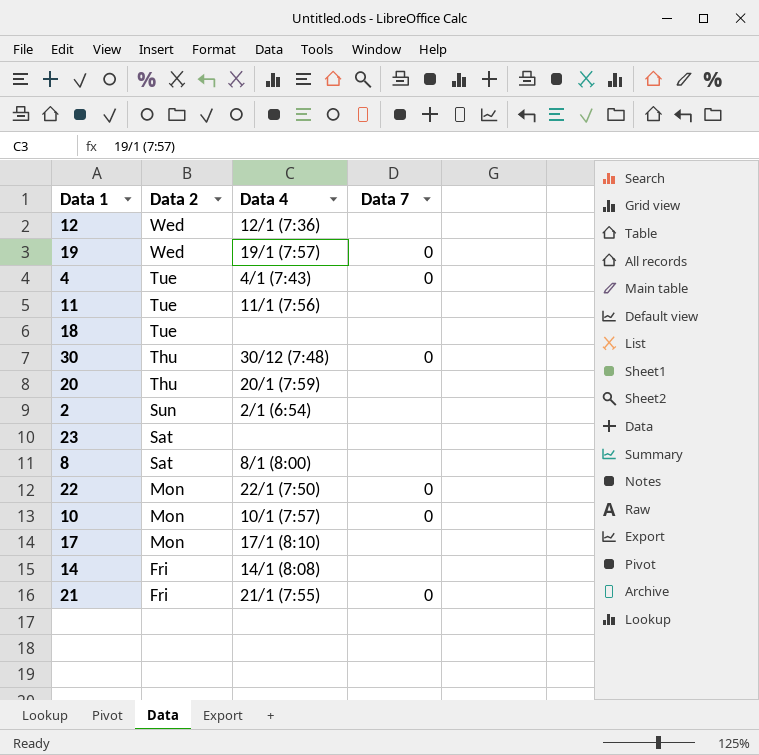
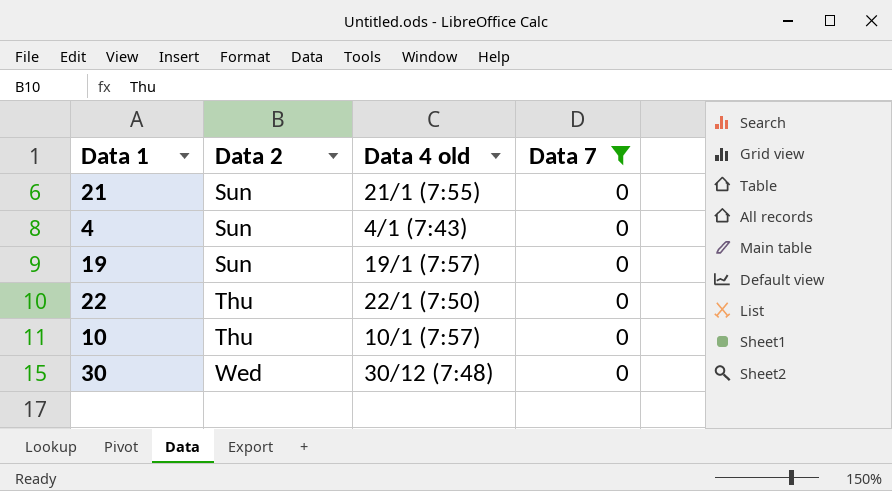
filter: none -> Data 7 = 0
row order: Data 2 descending -> Data 2 ascending
column name: Data 4 -> Data 4 old
21 | Data 2: Fri -> Sun
4 | Data 2: Tue -> Sun
19 | Data 2: Wed -> Sun
22 | Data 2: Mon -> Thu
10 | Data 2: Mon -> Thu
30 | Data 2: Thu -> Wed

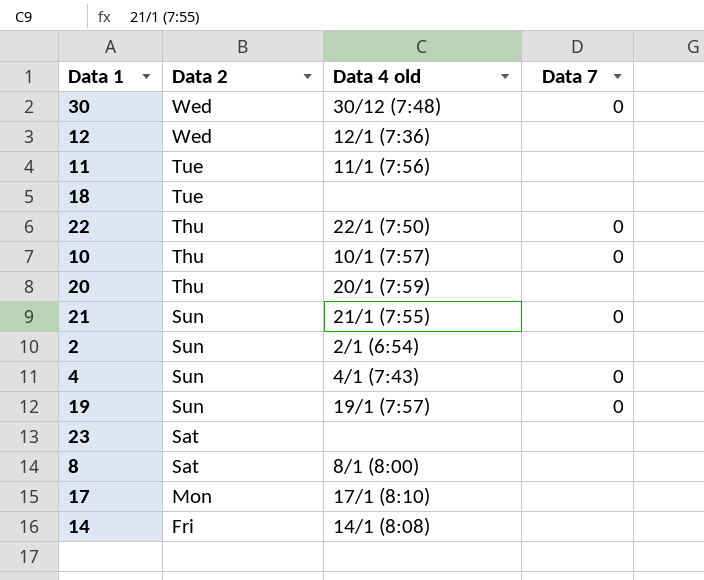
filter: Data 7 = 0 -> none
row order: Data 2 ascending -> Data 2 descending

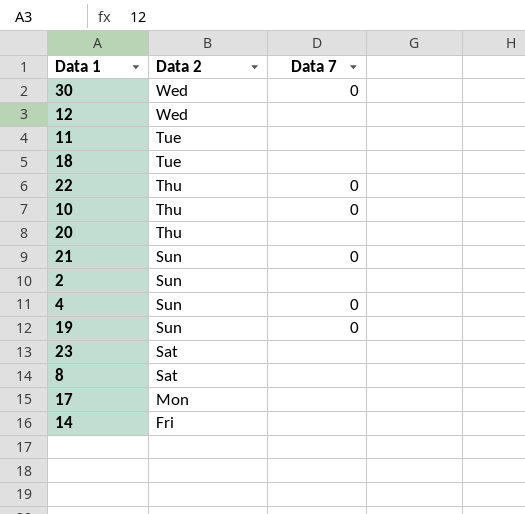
column Data 4 old | position: 3 -> none

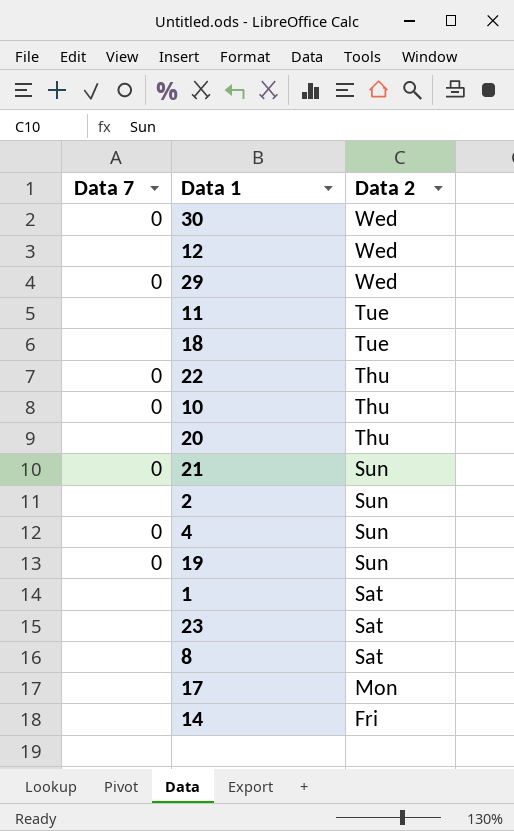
column Data 7 | position: 3 -> 1
row 29: none -> 0 | Wed
row 1: none -> none | Sat

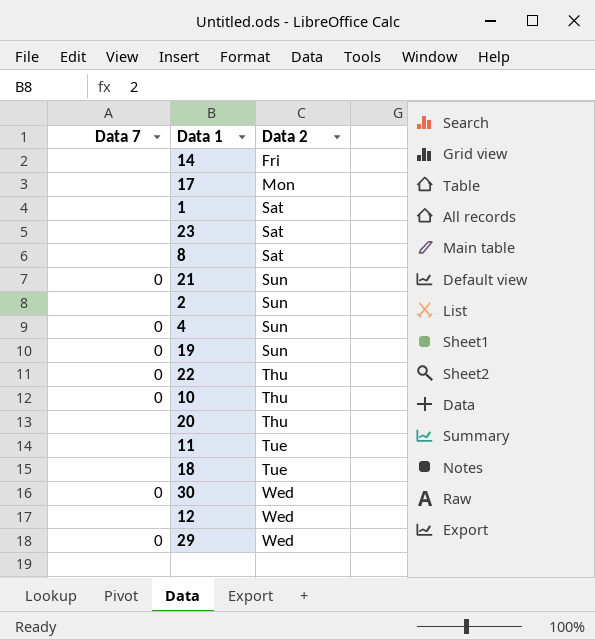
row order: Data 2 descending -> Data 2 ascending

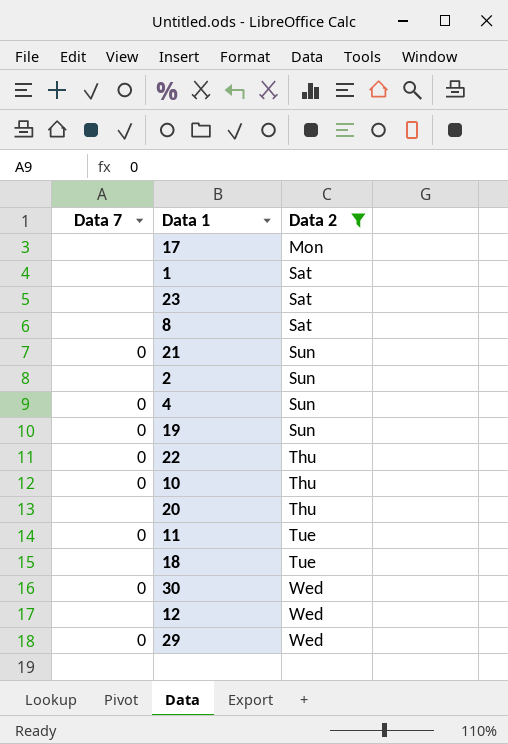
filter: none -> Data 2 != Fri
11 | Data 7: none -> 0

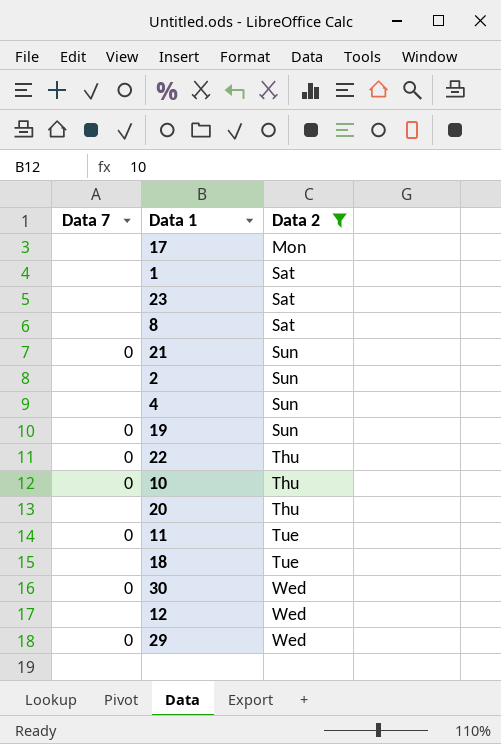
4 | Data 7: 0 -> none

